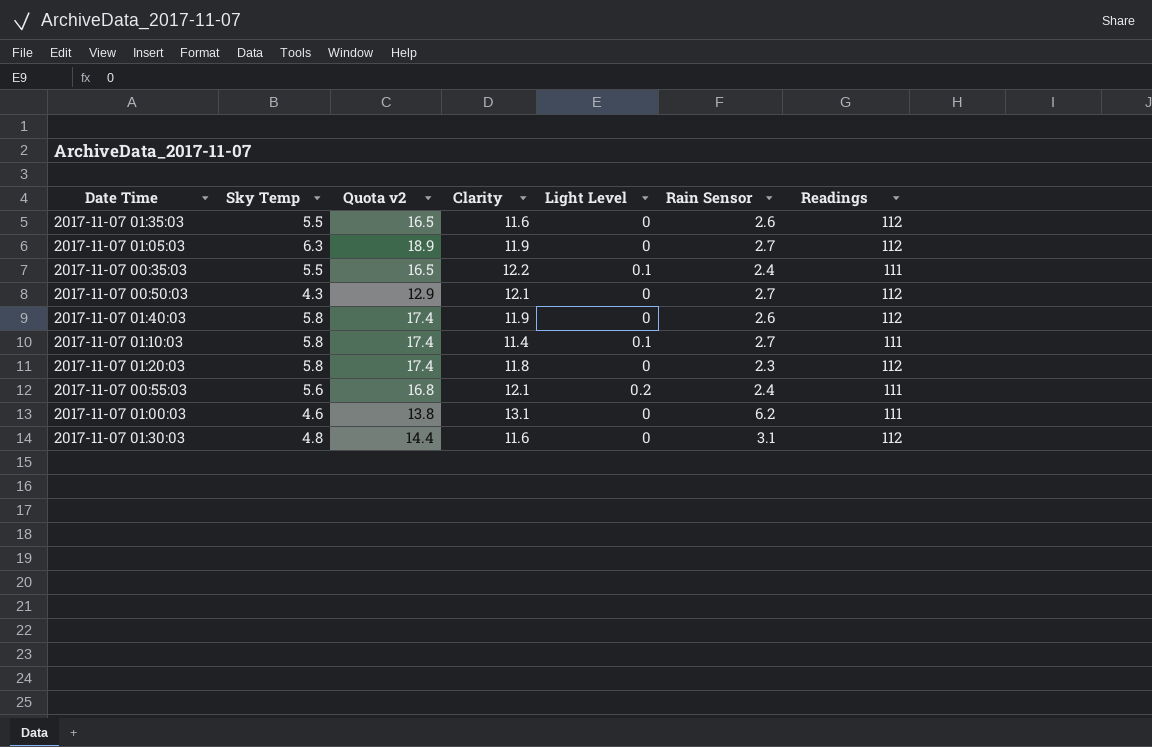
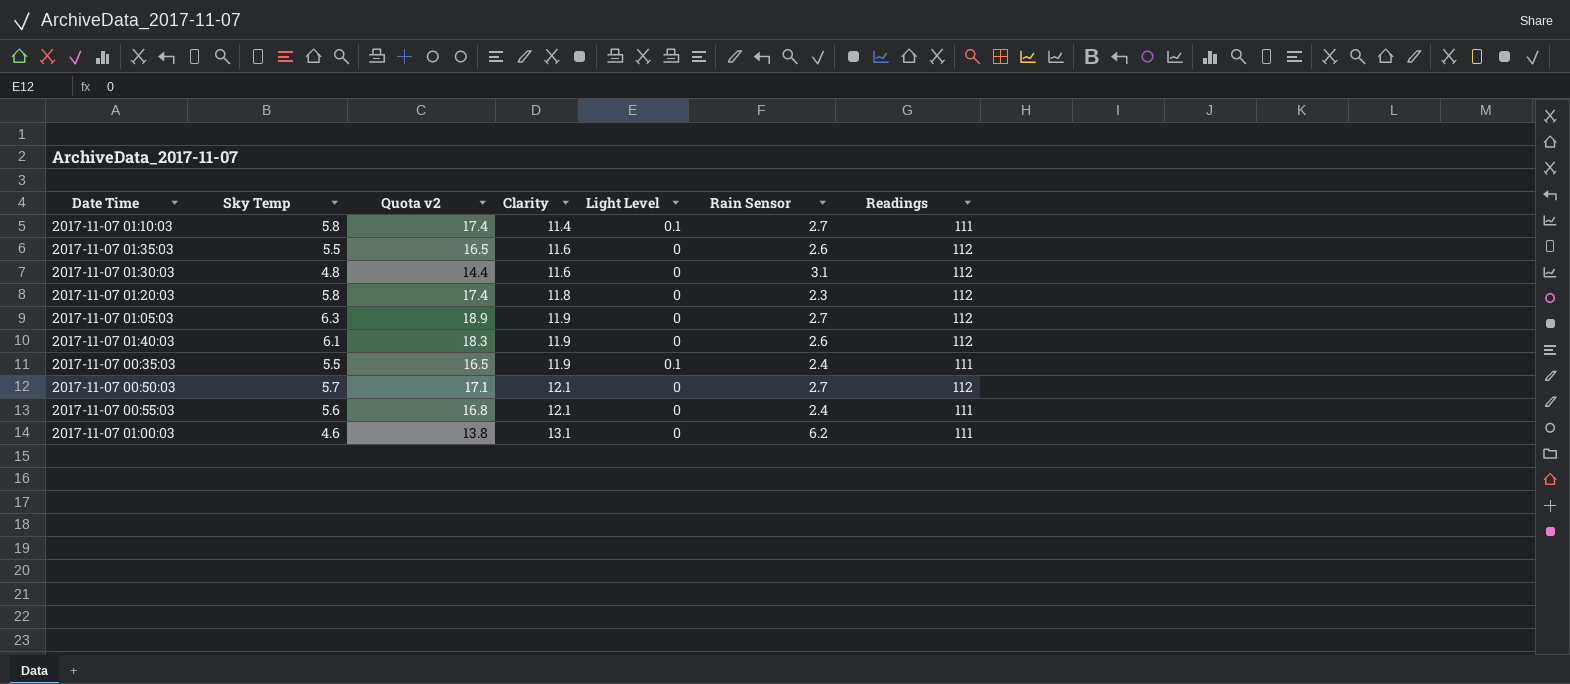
row order: none -> Clarity ascending
2017-11-07 01:40:03 | Sky Temp: 5.8 -> 6.1
2017-11-07 01:40:03 | Quota v2: 17.4 -> 18.3
2017-11-07 00:35:03 | Clarity: 12.2 -> 11.9
2017-11-07 00:50:03 | Sky Temp: 4.3 -> 5.7
2017-11-07 00:50:03 | Quota v2: 12.9 -> 17.1
2017-11-07 00:55:03 | Light Level: 0.2 -> 0

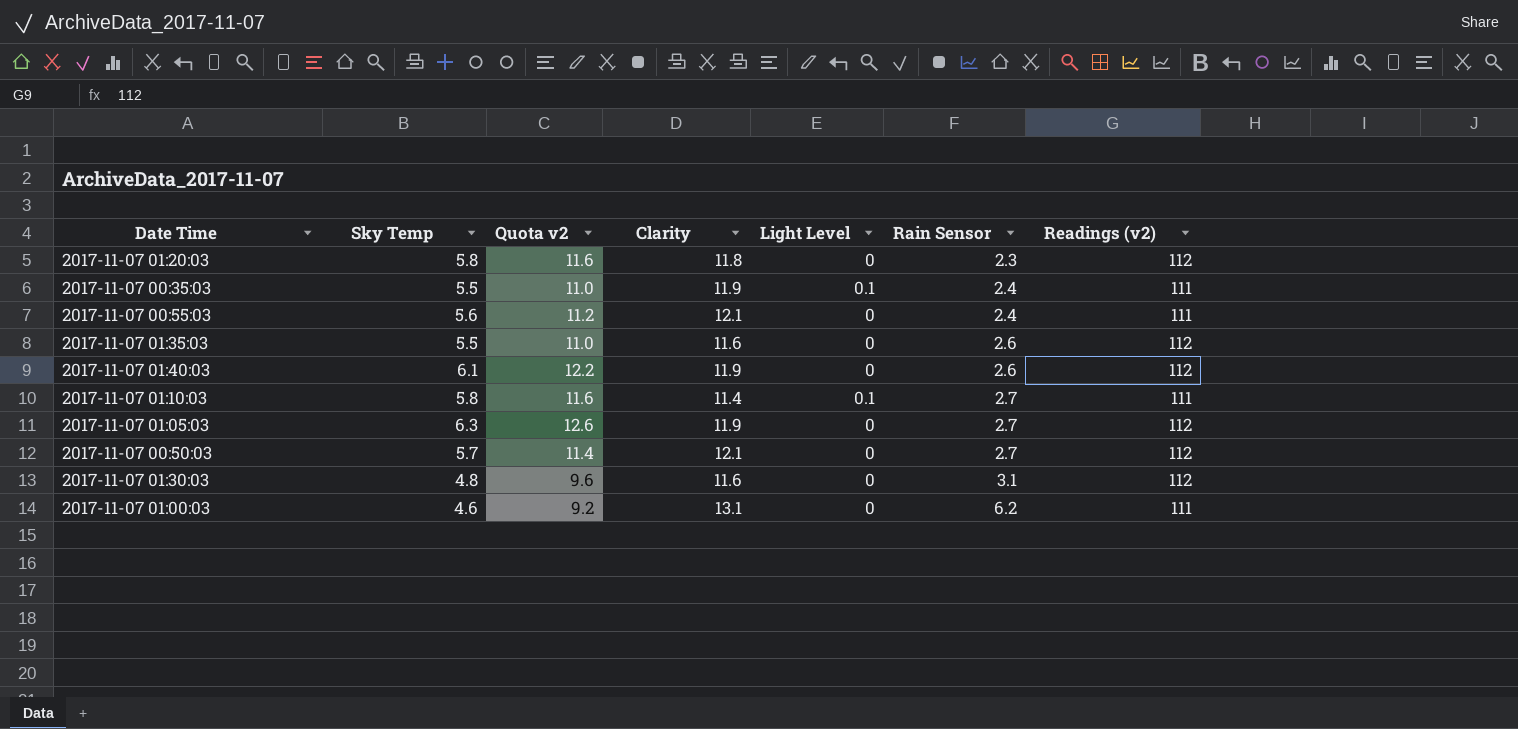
row order: Clarity ascending -> Rain Sensor ascending
column Quota v2 | formula: [Sky Temp] * 3 -> [Sky Temp] * 2
column name: Readings -> Readings (v2)

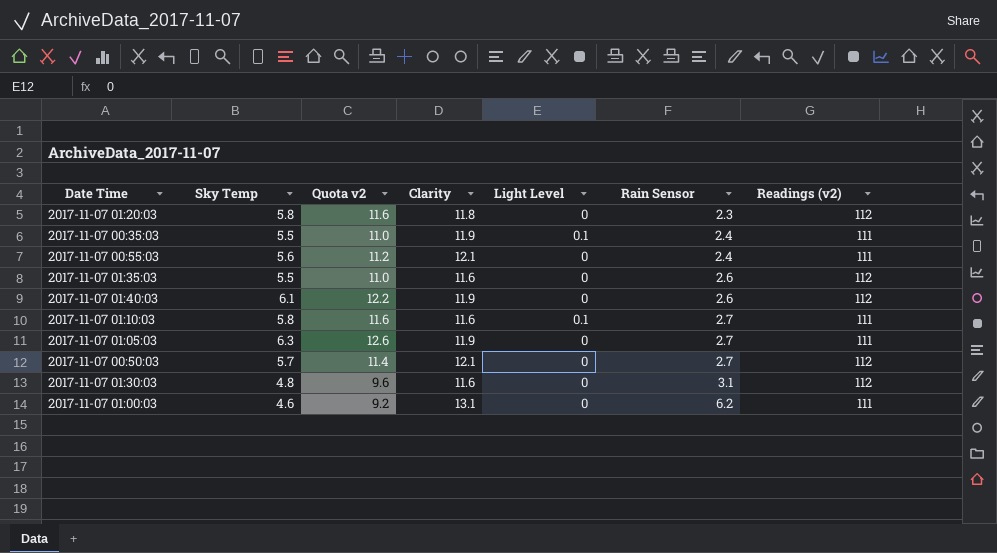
2017-11-07 01:10:03 | Clarity: 11.4 -> 11.6
2017-11-07 01:05:03 | Readings (v2): 112 -> 111

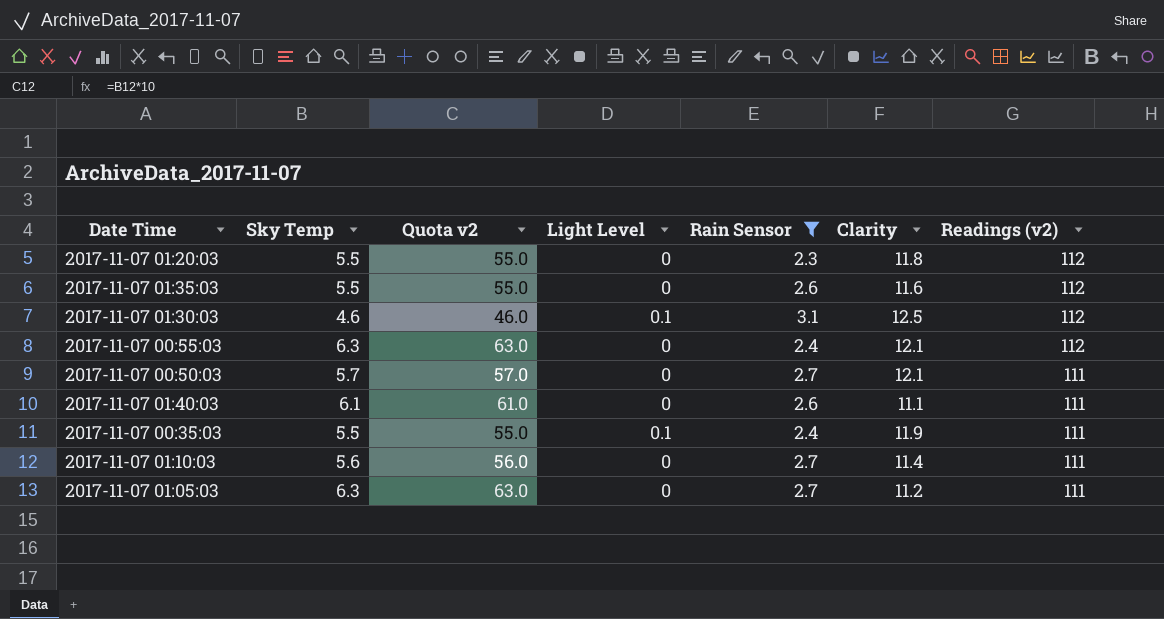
filter: none -> Rain Sensor != 6.2
row order: Rain Sensor ascending -> Readings (v2) descending
column Quota v2 | formula: [Sky Temp] * 2 -> [Sky Temp] * 10
column Clarity | position: 4 -> 6
2017-11-07 01:20:03 | Sky Temp: 5.8 -> 5.5
2017-11-07 01:30:03 | Sky Temp: 4.8 -> 4.6
2017-11-07 01:30:03 | Light Level: 0 -> 0.1
2017-11-07 01:30:03 | Clarity: 11.6 -> 12.5
2017-11-07 00:55:03 | Sky Temp: 5.6 -> 6.3
2017-11-07 00:55:03 | Readings (v2): 111 -> 112
2017-11-07 00:50:03 | Readings (v2): 112 -> 111
2017-11-07 01:40:03 | Clarity: 11.9 -> 11.1
2017-11-07 01:40:03 | Readings (v2): 112 -> 111
2017-11-07 01:10:03 | Sky Temp: 5.8 -> 5.6
2017-11-07 01:10:03 | Light Level: 0.1 -> 0
2017-11-07 01:10:03 | Clarity: 11.6 -> 11.4
2017-11-07 01:05:03 | Clarity: 11.9 -> 11.2

